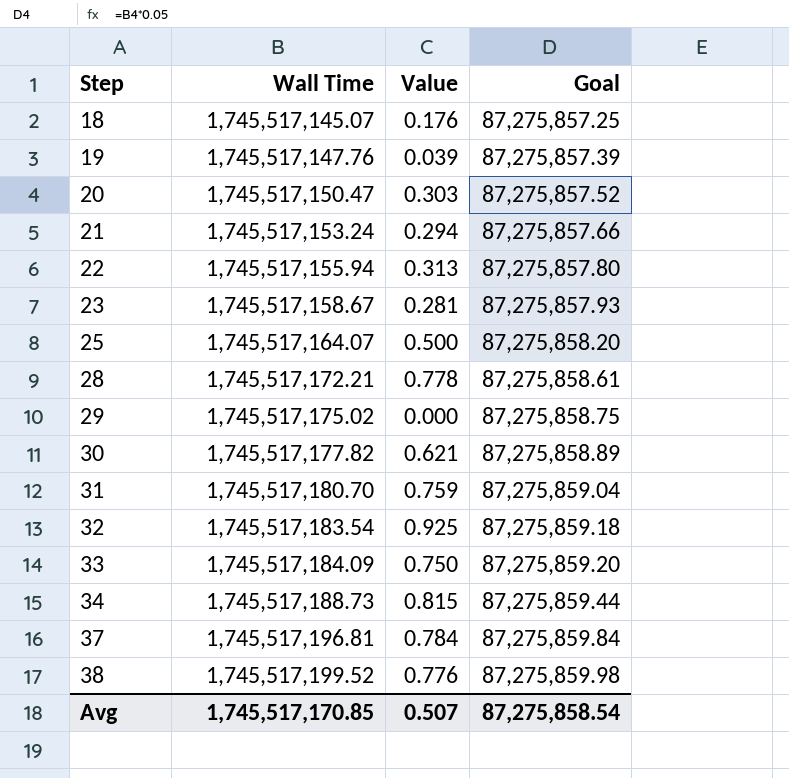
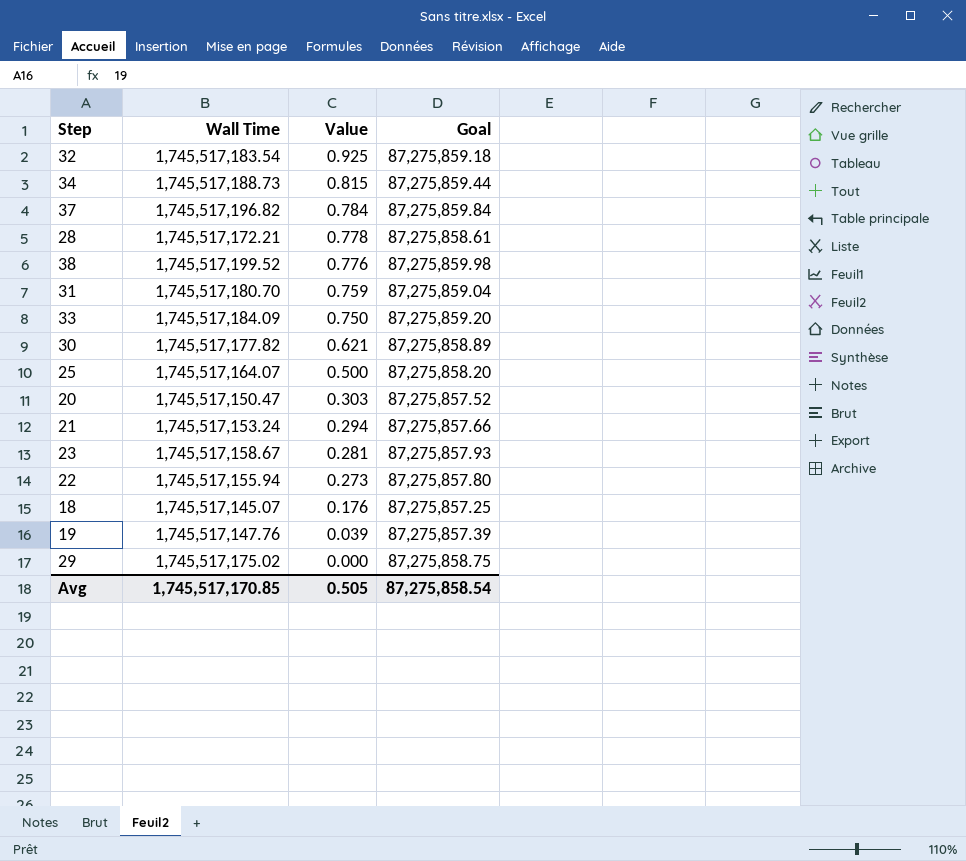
row order: Step ascending -> Value descending
37 | Wall Time: 1,745,517,196.81 -> 1,745,517,196.82
22 | Value: 0.313 -> 0.273
Avg | Value: 0.507 -> 0.505

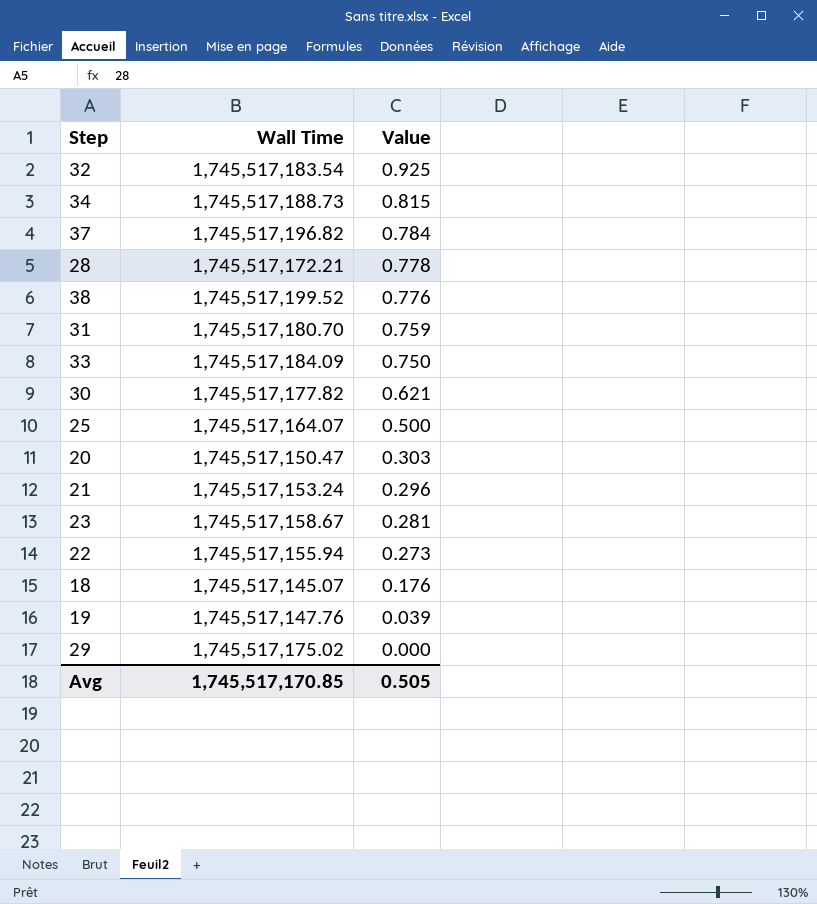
column Goal | formula: [Wall Time] * 0.05 -> none
21 | Value: 0.294 -> 0.296

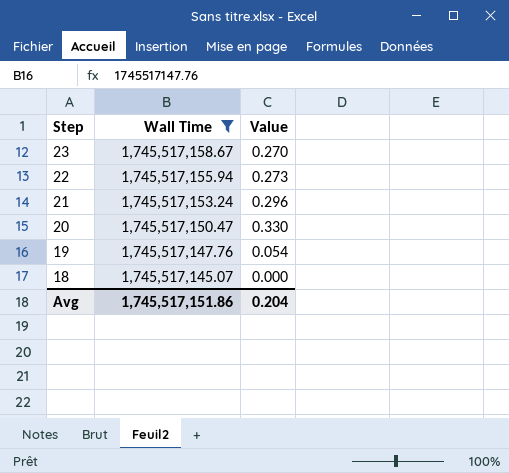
filter: none -> Wall Time <= 1,745,517,158.67
row order: Value descending -> Step descending
23 | Value: 0.281 -> 0.270
20 | Value: 0.303 -> 0.330
19 | Value: 0.039 -> 0.054
18 | Value: 0.176 -> 0.000
Avg | Wall Time: 1,745,517,170.85 -> 1,745,517,151.86
Avg | Value: 0.505 -> 0.204

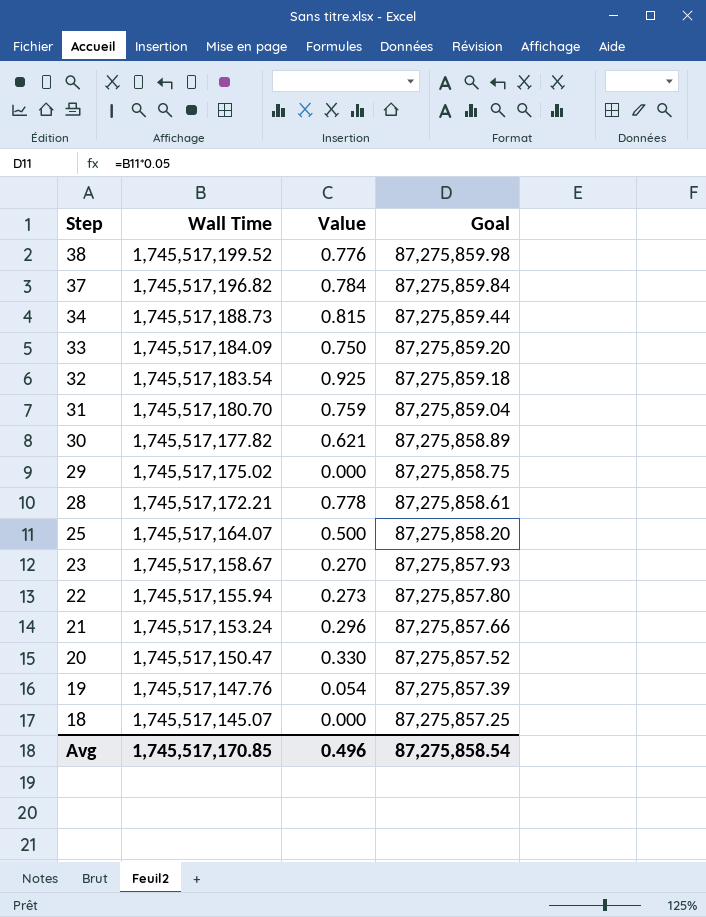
filter: Wall Time <= 1,745,517,158.67 -> none
column Goal | formula: none -> [Wall Time] * 0.05
Avg | Wall Time: 1,745,517,151.86 -> 1,745,517,170.85
Avg | Value: 0.204 -> 0.496

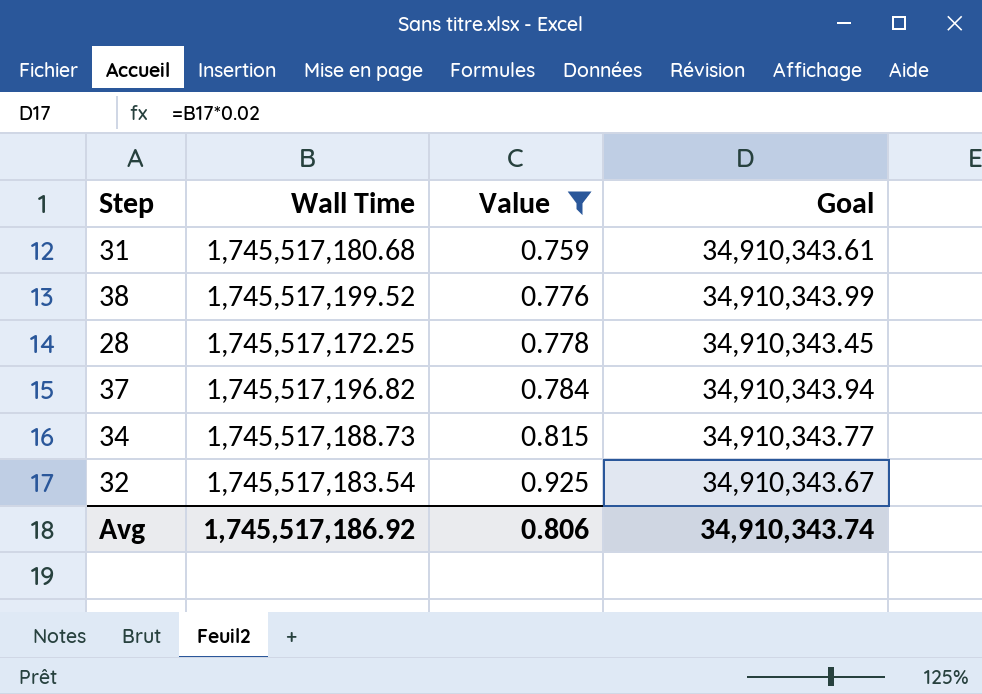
filter: none -> Value >= 0.759
row order: Step descending -> Value ascending
column Goal | formula: [Wall Time] * 0.05 -> [Wall Time] * 0.02
31 | Wall Time: 1,745,517,180.70 -> 1,745,517,180.68
28 | Wall Time: 1,745,517,172.21 -> 1,745,517,172.25
Avg | Wall Time: 1,745,517,170.85 -> 1,745,517,186.92
Avg | Value: 0.496 -> 0.806
Avg | Goal: 87,275,858.54 -> 34,910,343.74

